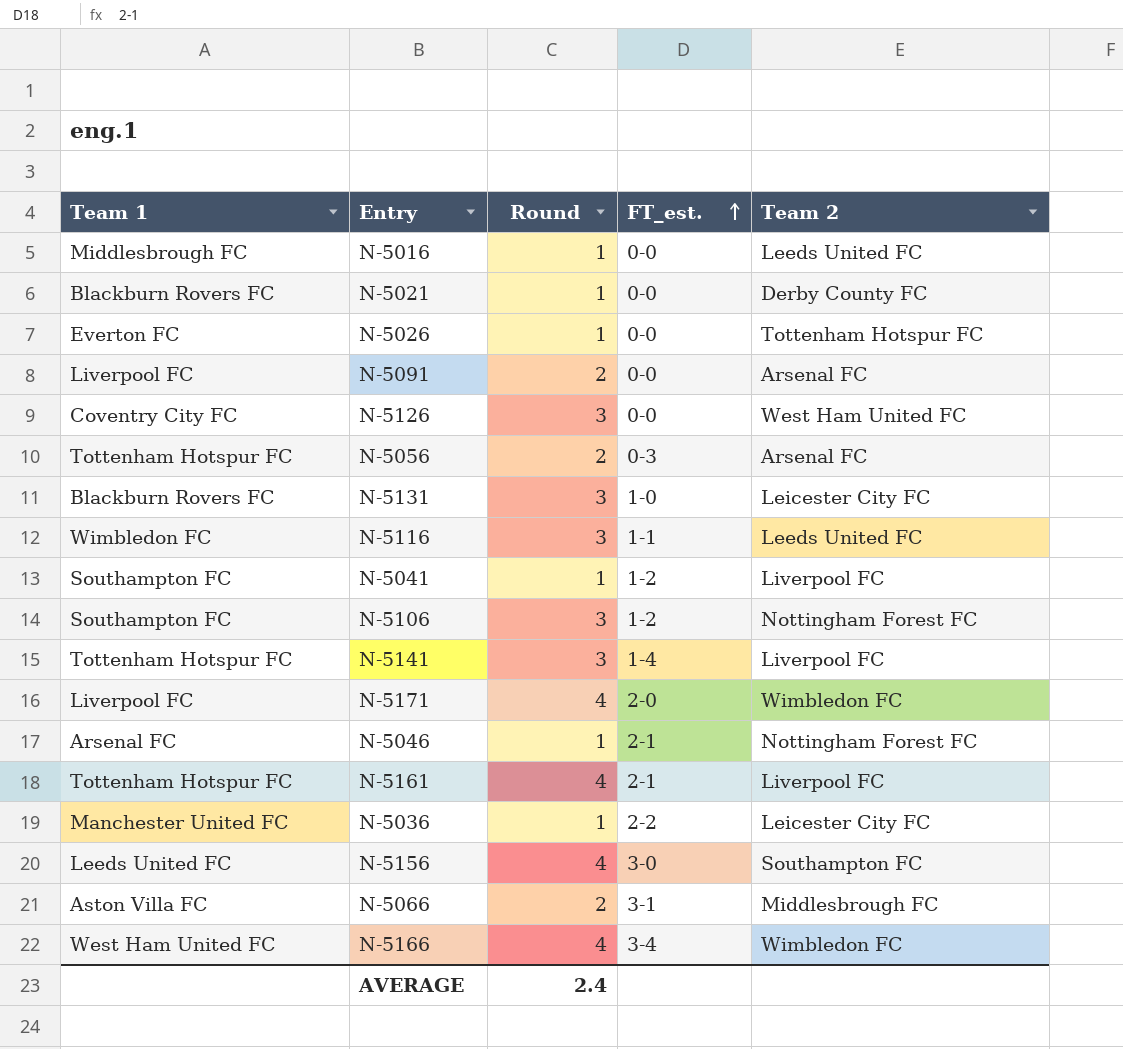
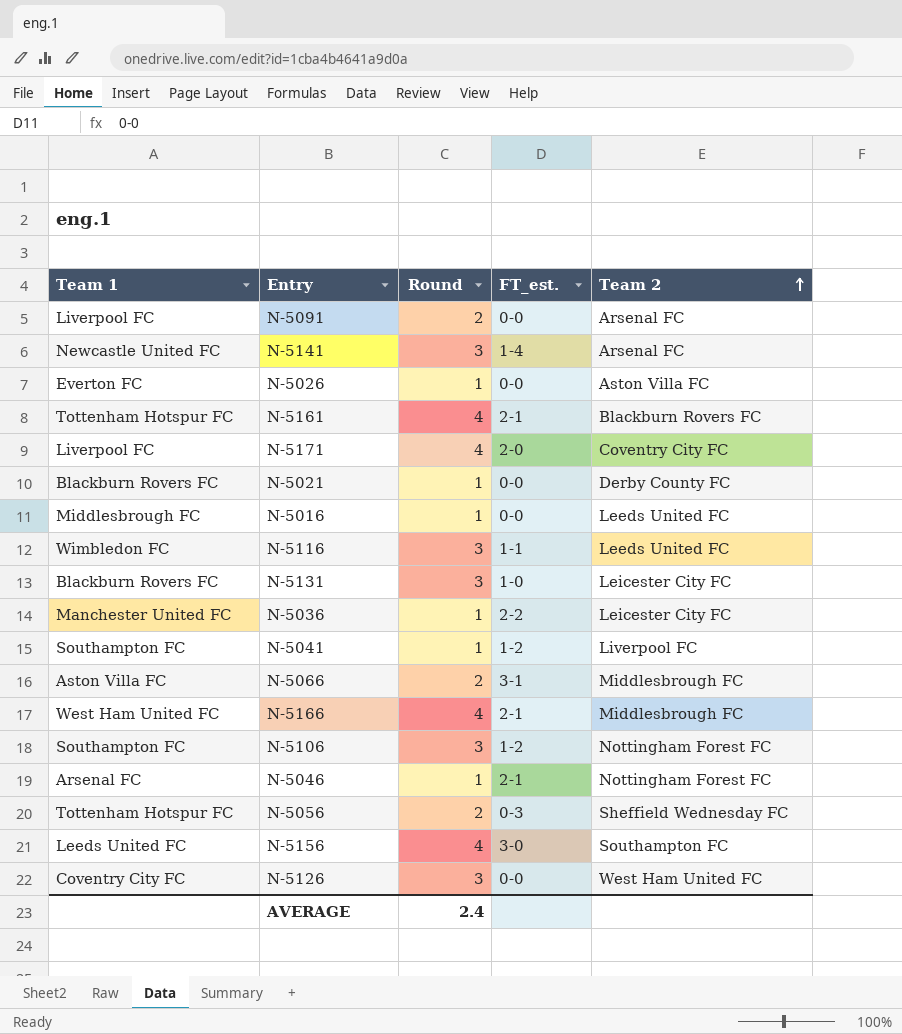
row order: FT_est. ascending -> Team 2 ascending
N-5141 | Team 1: Tottenham Hotspur FC -> Newcastle United FC
N-5141 | Team 2: Liverpool FC -> Arsenal FC
N-5026 | Team 2: Tottenham Hotspur FC -> Aston Villa FC
N-5161 | Team 2: Liverpool FC -> Blackburn Rovers FC
N-5171 | Team 2: Wimbledon FC -> Coventry City FC
N-5166 | FT_est.: 3-4 -> 2-1
N-5166 | Team 2: Wimbledon FC -> Middlesbrough FC
N-5056 | Team 2: Arsenal FC -> Sheffield Wednesday FC

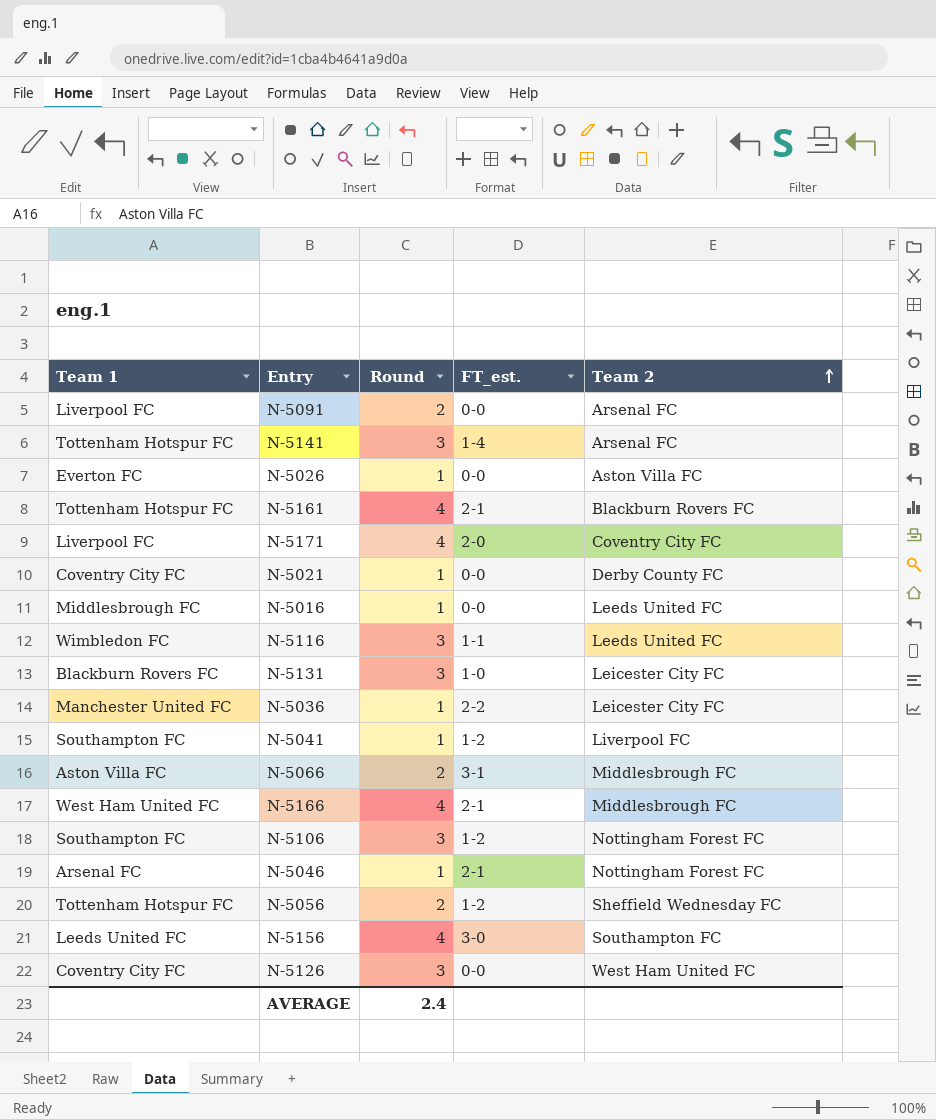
N-5141 | Team 1: Newcastle United FC -> Tottenham Hotspur FC
N-5021 | Team 1: Blackburn Rovers FC -> Coventry City FC
N-5056 | FT_est.: 0-3 -> 1-2

